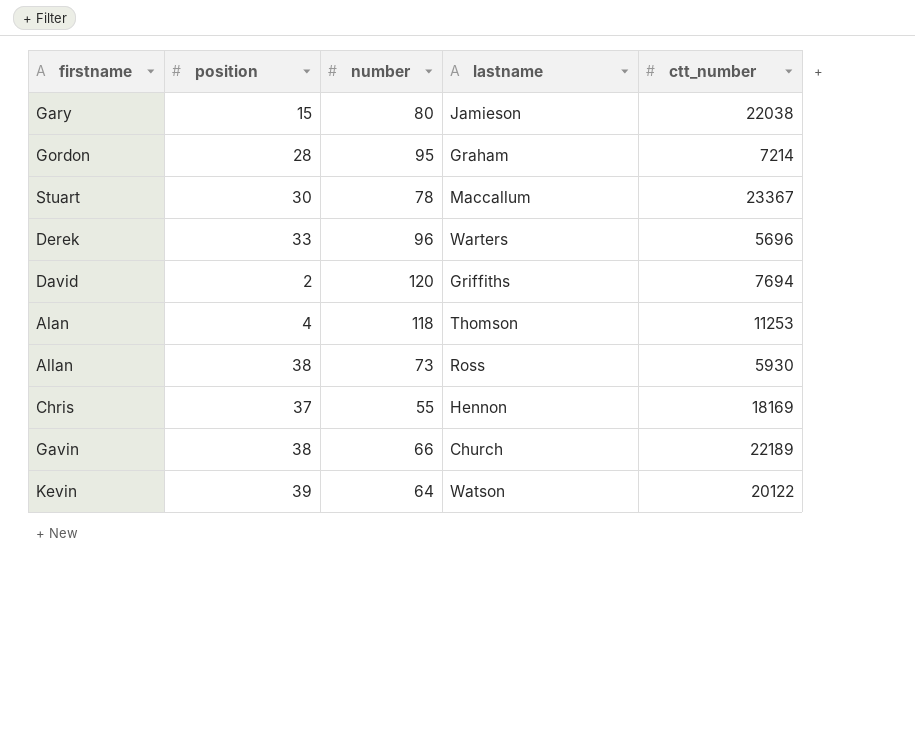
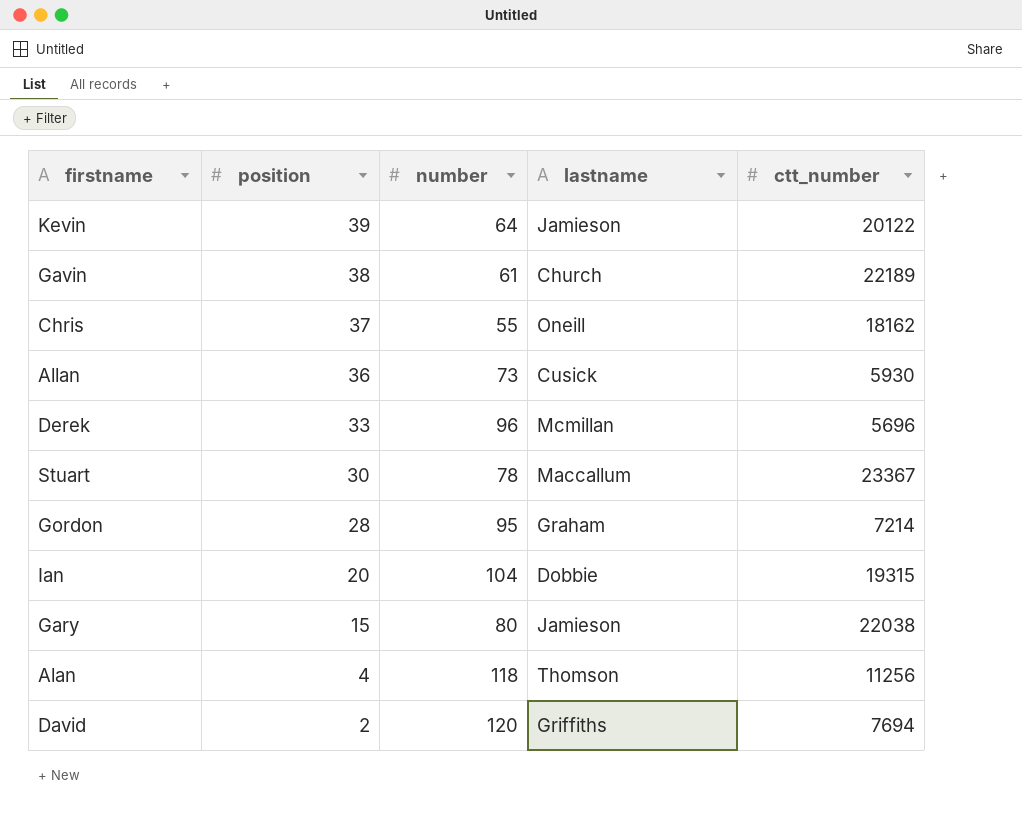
row order: none -> position descending
Kevin | lastname: Watson -> Jamieson
Gavin | number: 66 -> 61
Chris | lastname: Hennon -> Oneill
Chris | ctt_number: 18169 -> 18162
Allan | position: 38 -> 36
Allan | lastname: Ross -> Cusick
Derek | lastname: Warters -> Mcmillan
row Ian: none -> 20 | 104 | Dobbie | 19315
Alan | ctt_number: 11253 -> 11256

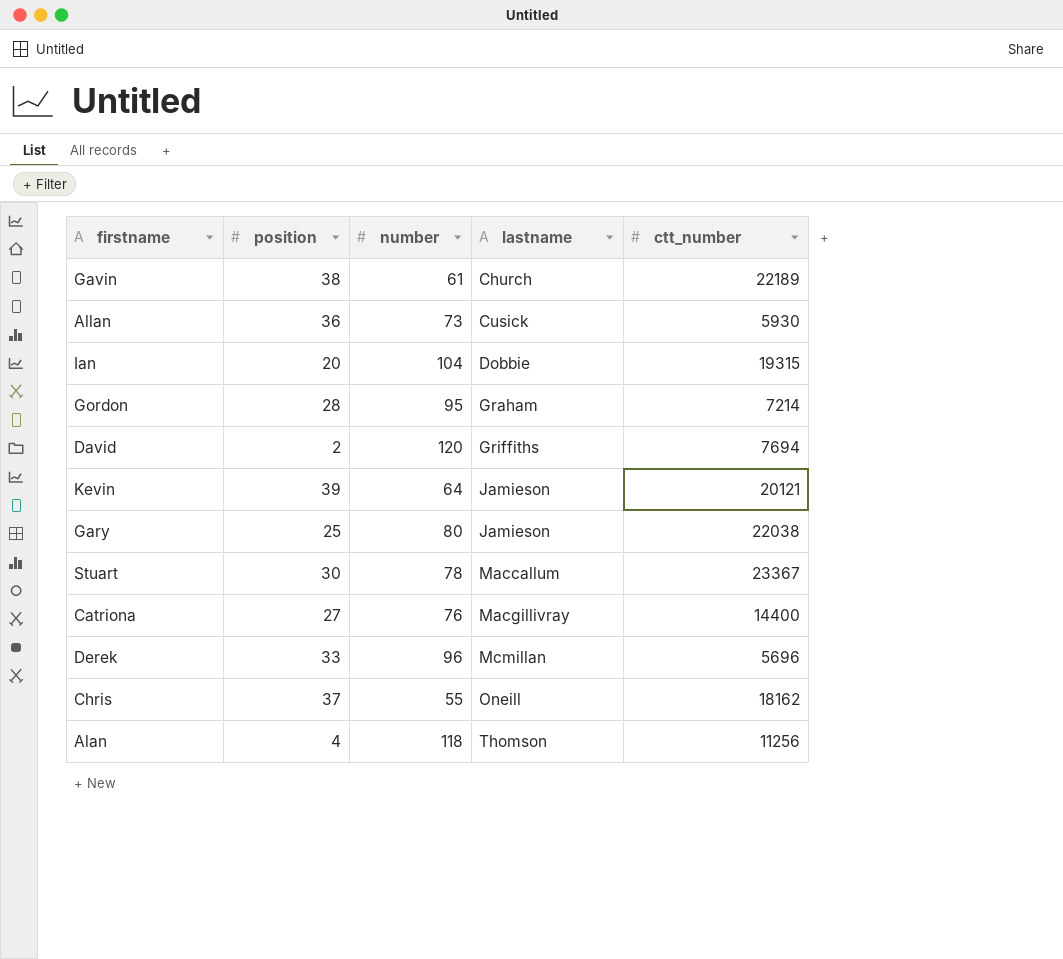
row order: position descending -> lastname ascending
Kevin | ctt_number: 20122 -> 20121
Gary | position: 15 -> 25
row Catriona: none -> 27 | 76 | Macgillivray | 14400

